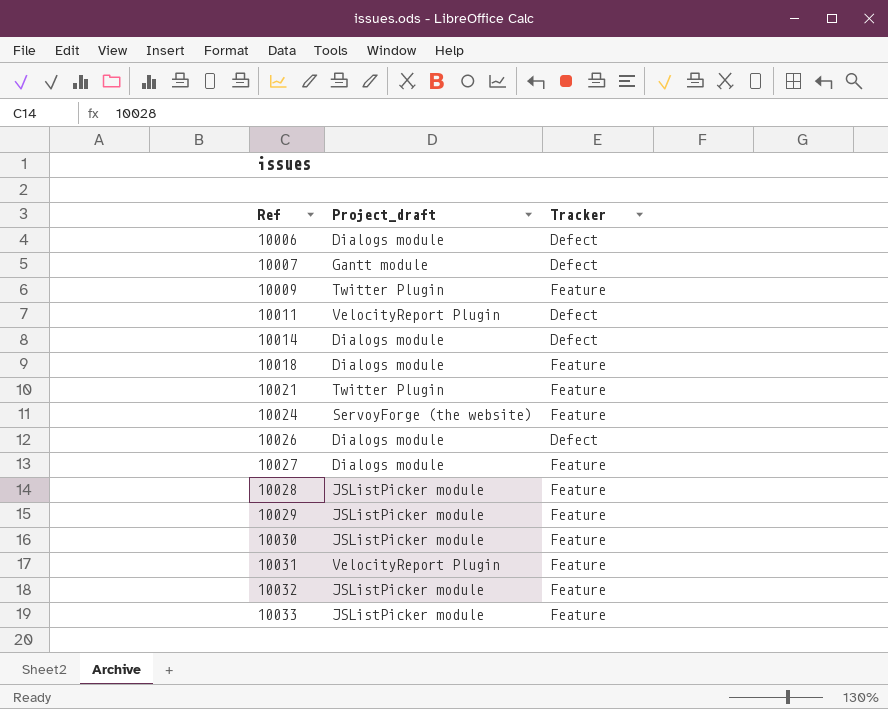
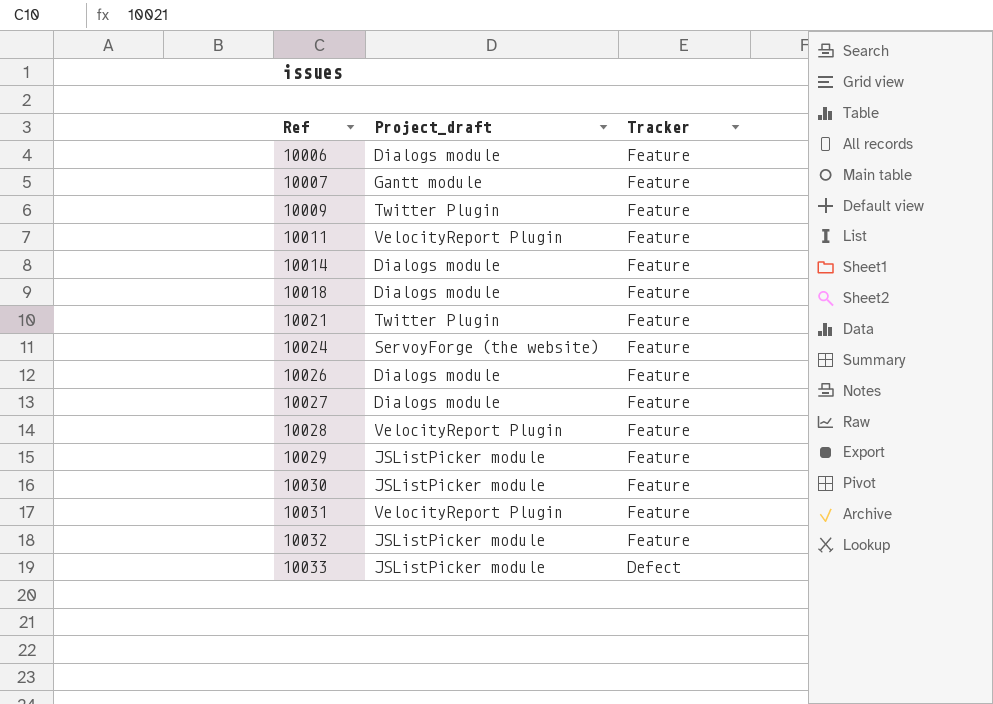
10006 | Tracker: Defect -> Feature
10007 | Tracker: Defect -> Feature
10011 | Tracker: Defect -> Feature
10014 | Tracker: Defect -> Feature
10026 | Tracker: Defect -> Feature
10028 | Project_draft: JSListPicker module -> VelocityReport Plugin
10033 | Tracker: Feature -> Defect

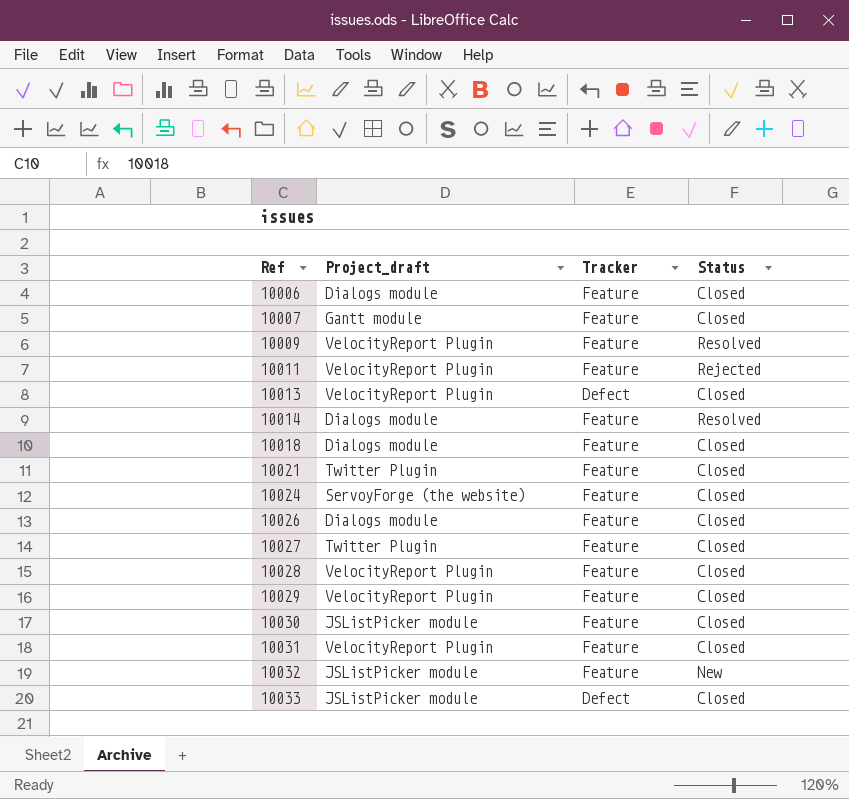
column Status | position: none -> 4
10009 | Project_draft: Twitter Plugin -> VelocityReport Plugin
row 10013: none -> VelocityReport Plugin | Defect | Closed
10027 | Project_draft: Dialogs module -> Twitter Plugin
10029 | Project_draft: JSListPicker module -> VelocityReport Plugin

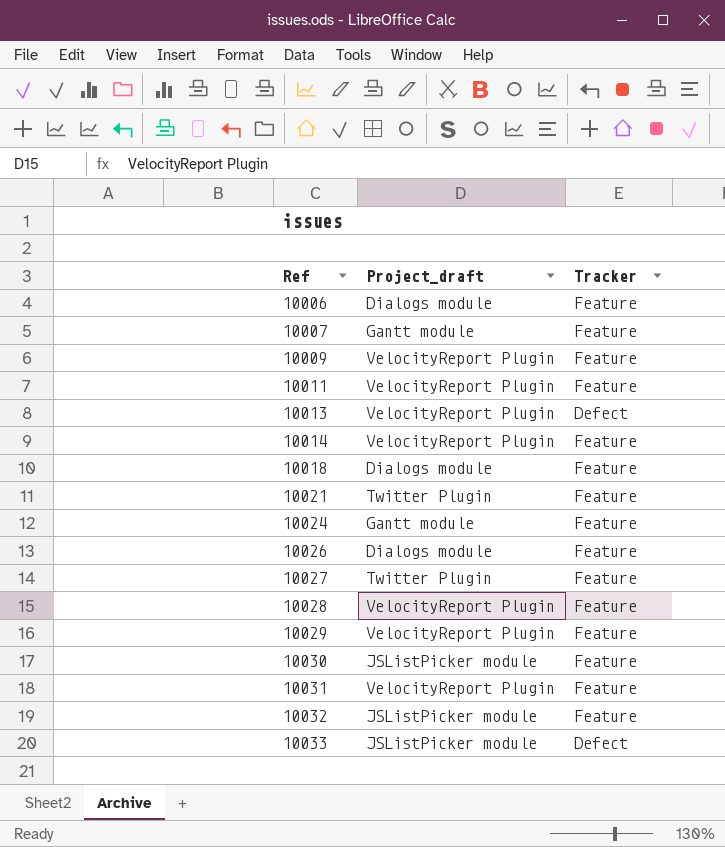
column Status | position: 4 -> none
10014 | Project_draft: Dialogs module -> VelocityReport Plugin
10024 | Project_draft: ServoyForge (the website) -> Gantt module

